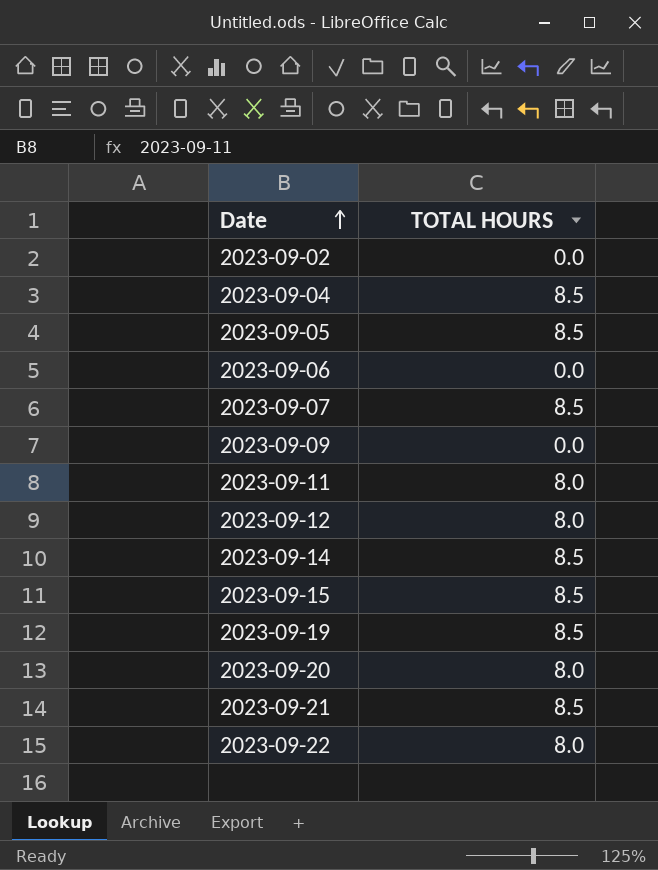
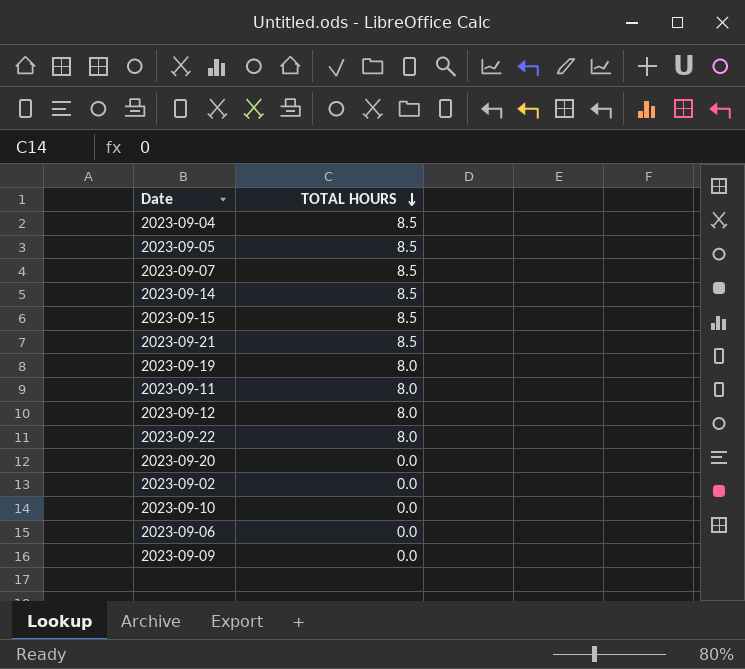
row order: Date ascending -> TOTAL HOURS descending
2023-09-19 | TOTAL HOURS: 8.5 -> 8.0
2023-09-20 | TOTAL HOURS: 8.0 -> 0.0
row 2023-09-10: none -> 0.0

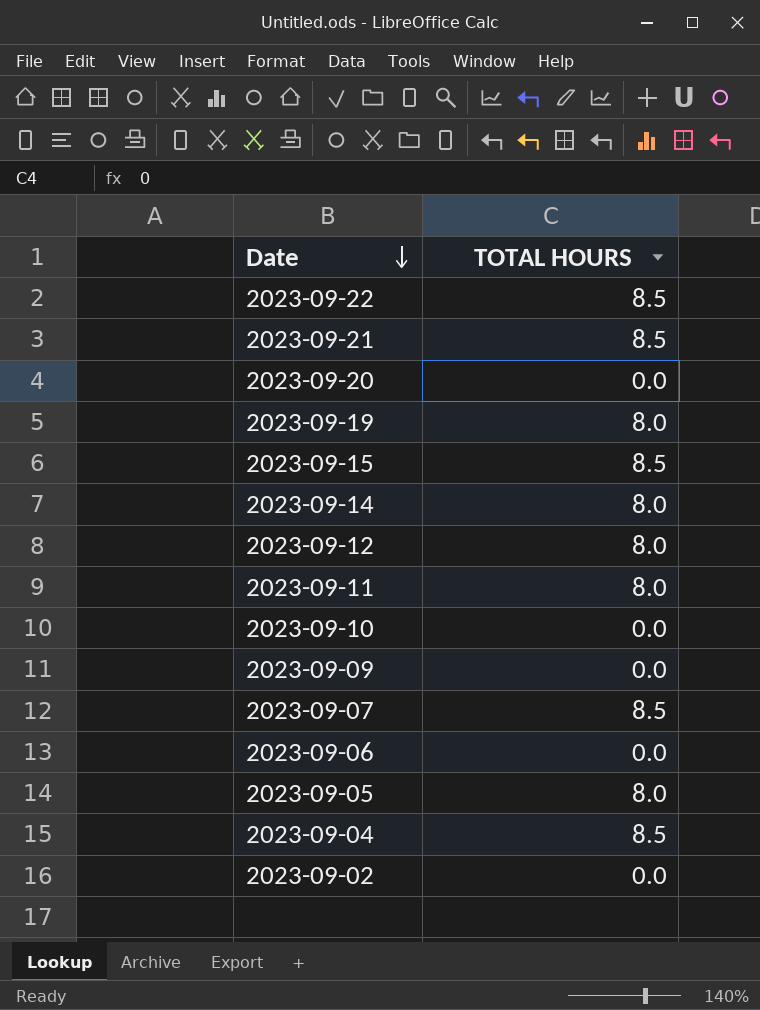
row order: TOTAL HOURS descending -> Date descending
2023-09-22 | TOTAL HOURS: 8.0 -> 8.5
2023-09-14 | TOTAL HOURS: 8.5 -> 8.0
2023-09-05 | TOTAL HOURS: 8.5 -> 8.0

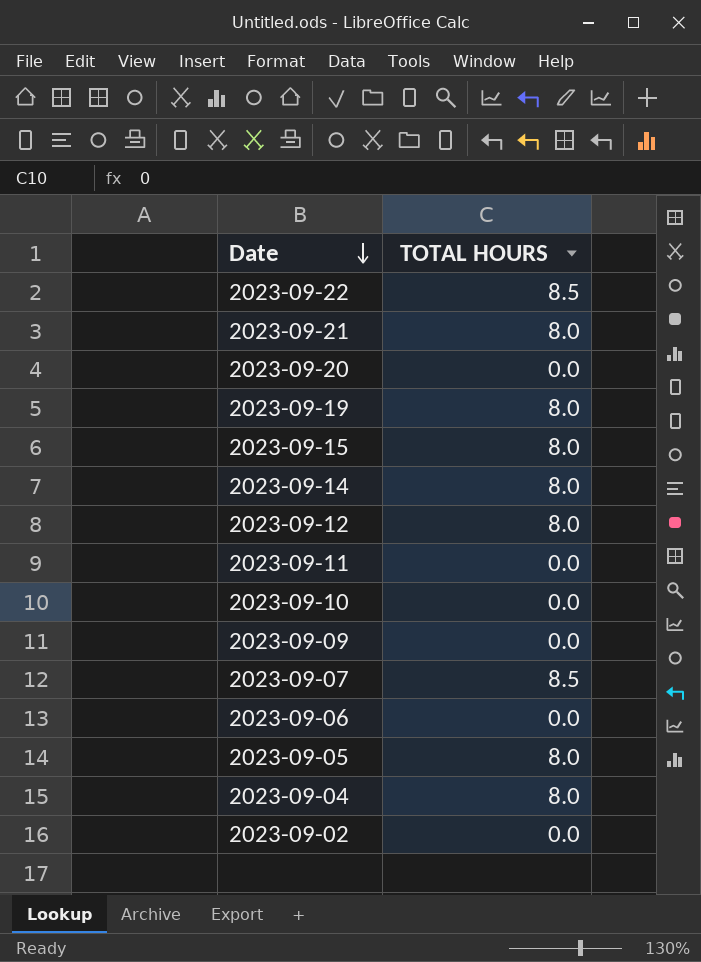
2023-09-21 | TOTAL HOURS: 8.5 -> 8.0
2023-09-15 | TOTAL HOURS: 8.5 -> 8.0
2023-09-11 | TOTAL HOURS: 8.0 -> 0.0
2023-09-04 | TOTAL HOURS: 8.5 -> 8.0

